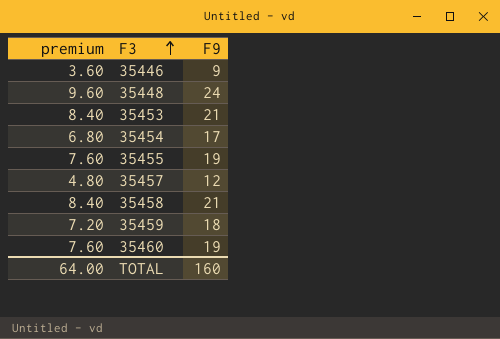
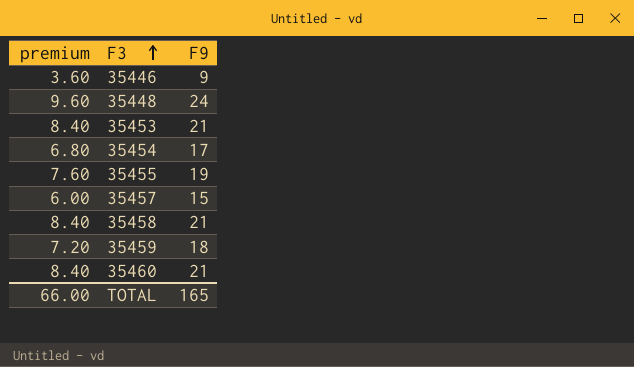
35457 | premium: 4.80 -> 6.00
35457 | F9: 12 -> 15
35460 | premium: 7.60 -> 8.40
35460 | F9: 19 -> 21
TOTAL | premium: 64.00 -> 66.00
TOTAL | F9: 160 -> 165

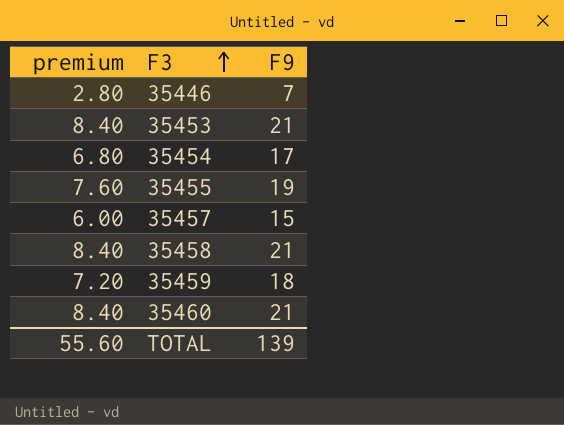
row 35448: 9.60 | 24 -> none
35446 | premium: 3.60 -> 2.80
35446 | F9: 9 -> 7
TOTAL | premium: 66.00 -> 55.60
TOTAL | F9: 165 -> 139

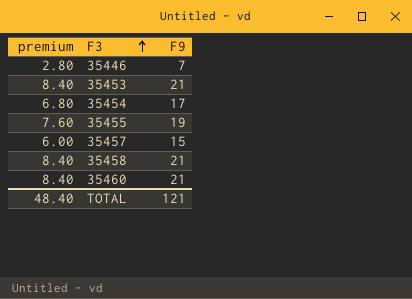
row 35459: 7.20 | 18 -> none
TOTAL | premium: 55.60 -> 48.40
TOTAL | F9: 139 -> 121

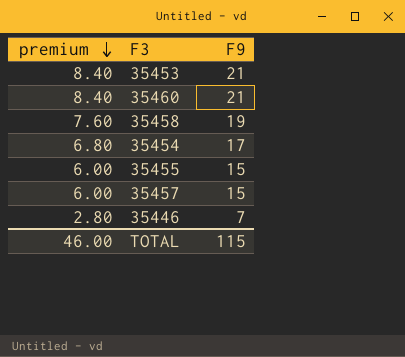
row order: F3 ascending -> premium descending
35458 | premium: 8.40 -> 7.60
35458 | F9: 21 -> 19
35455 | premium: 7.60 -> 6.00
35455 | F9: 19 -> 15
TOTAL | premium: 48.40 -> 46.00
TOTAL | F9: 121 -> 115

